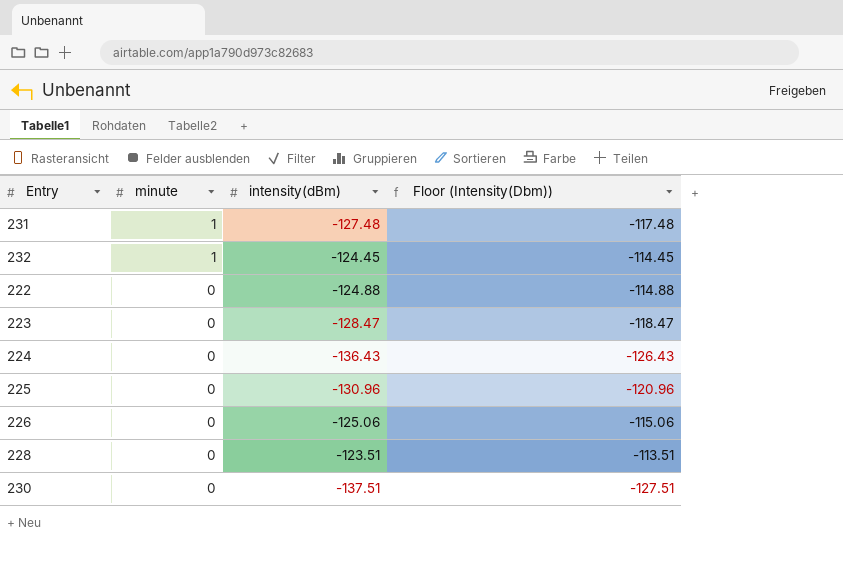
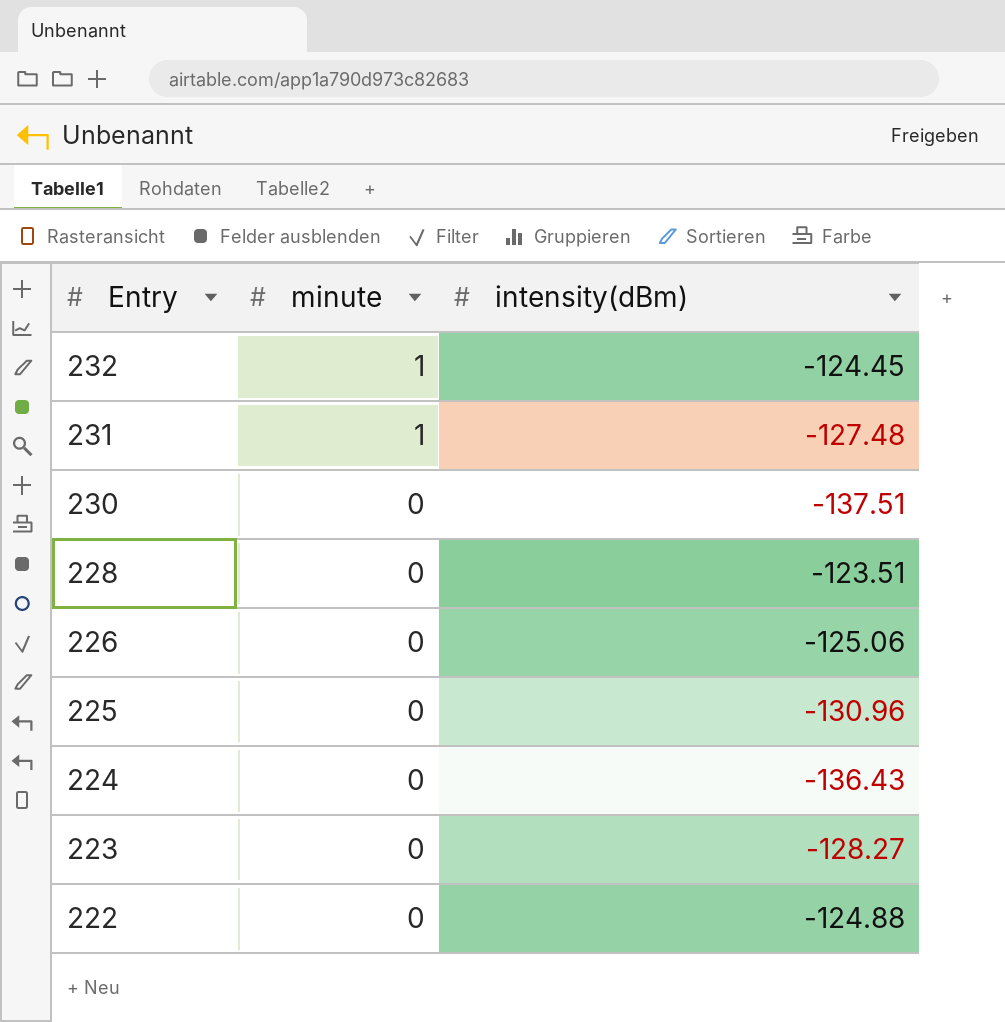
row order: minute descending -> Entry descending
column Floor (Intensity(Dbm)) | formula: [intensity(dBm)] + 10 -> none
223 | intensity(dBm): -128.47 -> -128.27

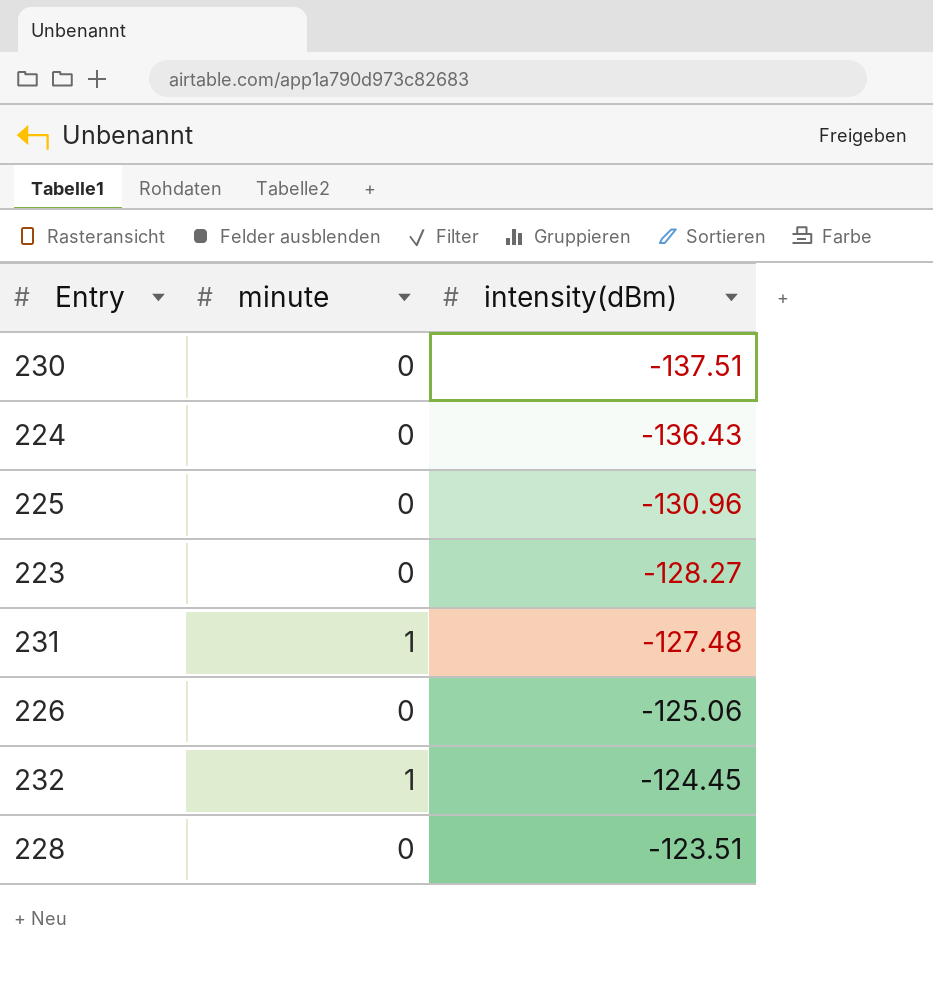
row order: Entry descending -> intensity(dBm) ascending
row 222: 0 | -124.88 -> none

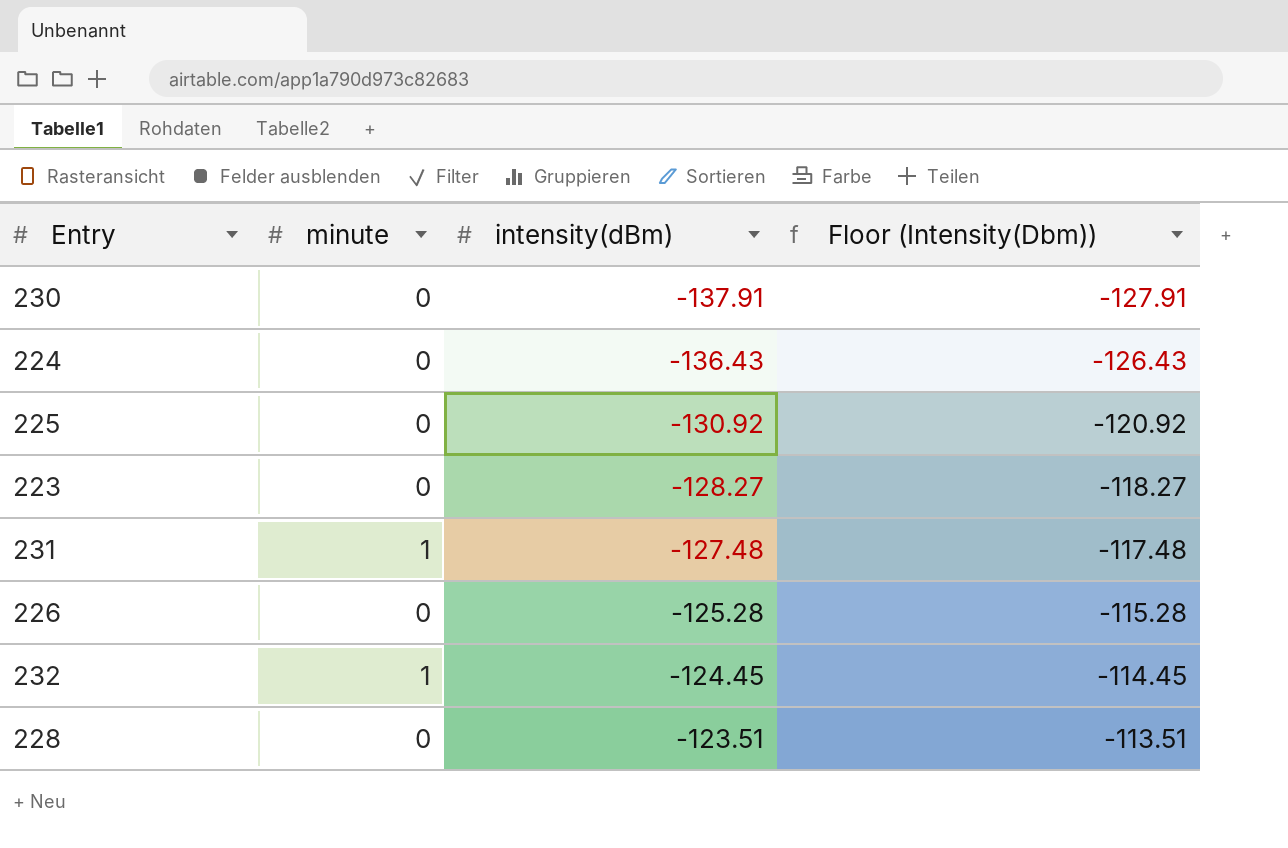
column Floor (Intensity(Dbm)) | formula: none -> [intensity(dBm)] + 10
230 | intensity(dBm): -137.51 -> -137.91
225 | intensity(dBm): -130.96 -> -130.92
226 | intensity(dBm): -125.06 -> -125.28

